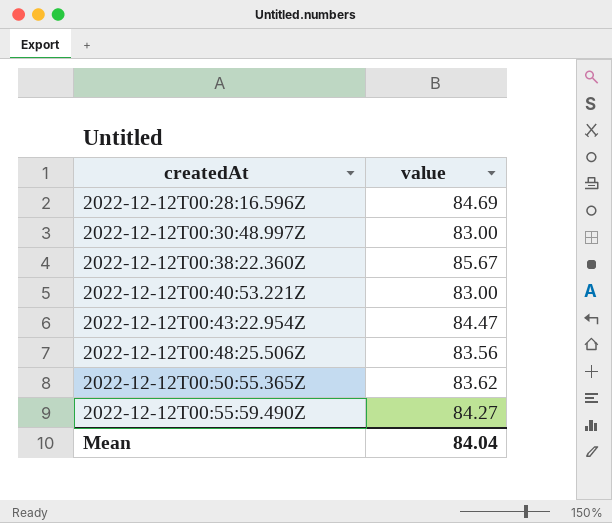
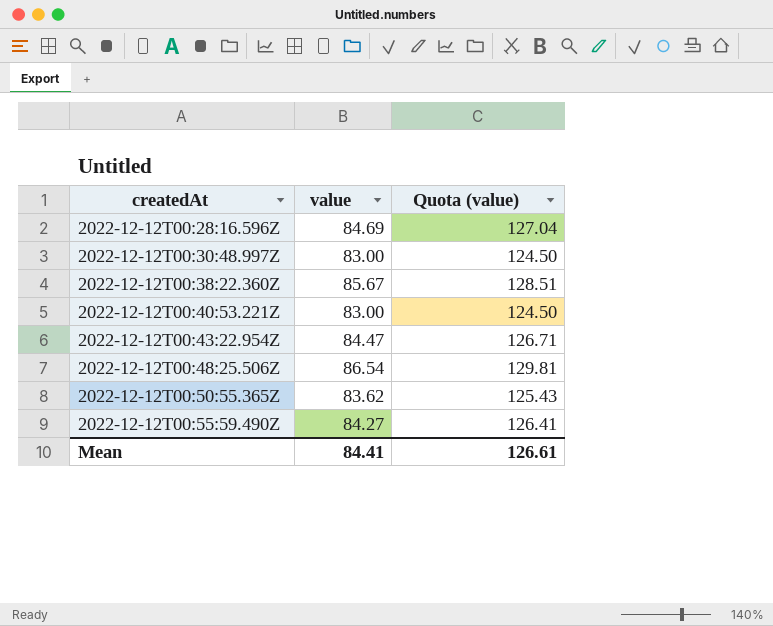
column Quota (value) | formula: none -> [value] * 1.5
2022-12-12T00:48:25.506Z | value: 83.56 -> 86.54
Mean | value: 84.04 -> 84.41

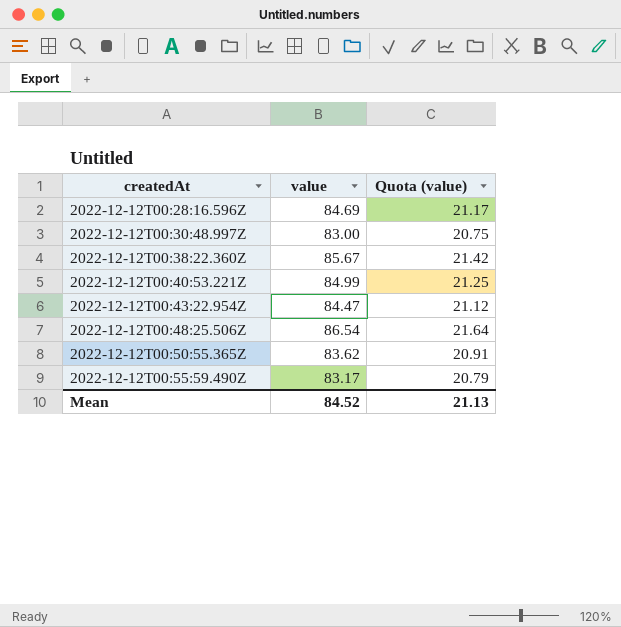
column Quota (value) | formula: [value] * 1.5 -> [value] * 0.25
2022-12-12T00:40:53.221Z | value: 83.00 -> 84.99
2022-12-12T00:55:59.490Z | value: 84.27 -> 83.17
Mean | value: 84.41 -> 84.52
Mean | Quota (value): 126.61 -> 21.13

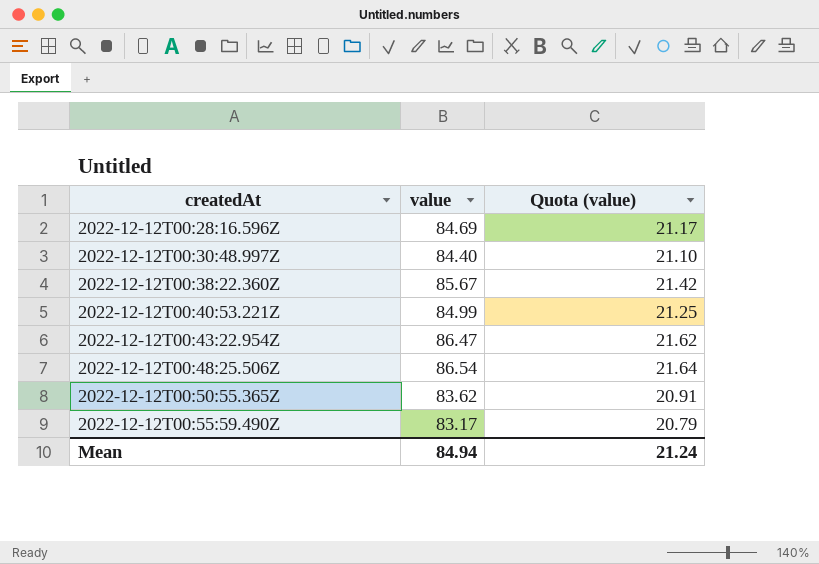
2022-12-12T00:30:48.997Z | value: 83.00 -> 84.40
2022-12-12T00:30:48.997Z | Quota (value): 20.75 -> 21.10
2022-12-12T00:43:22.954Z | value: 84.47 -> 86.47
2022-12-12T00:43:22.954Z | Quota (value): 21.12 -> 21.62
Mean | value: 84.52 -> 84.94
Mean | Quota (value): 21.13 -> 21.24

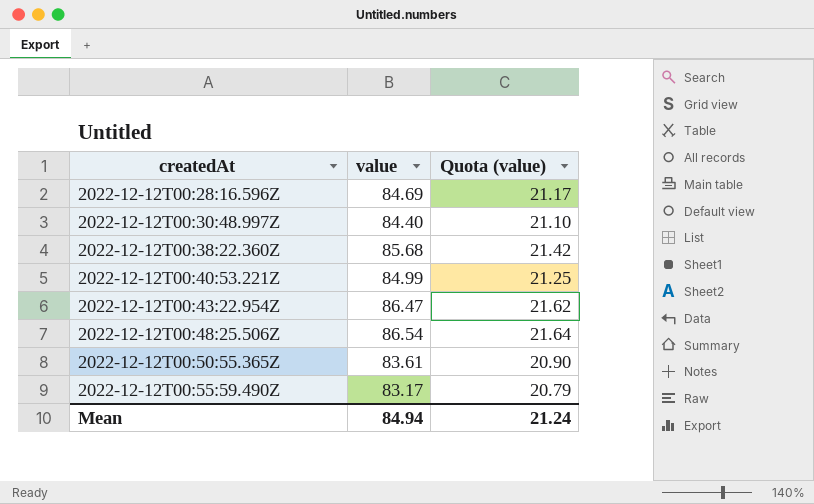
2022-12-12T00:38:22.360Z | value: 85.67 -> 85.68
2022-12-12T00:50:55.365Z | value: 83.62 -> 83.61
2022-12-12T00:50:55.365Z | Quota (value): 20.91 -> 20.90

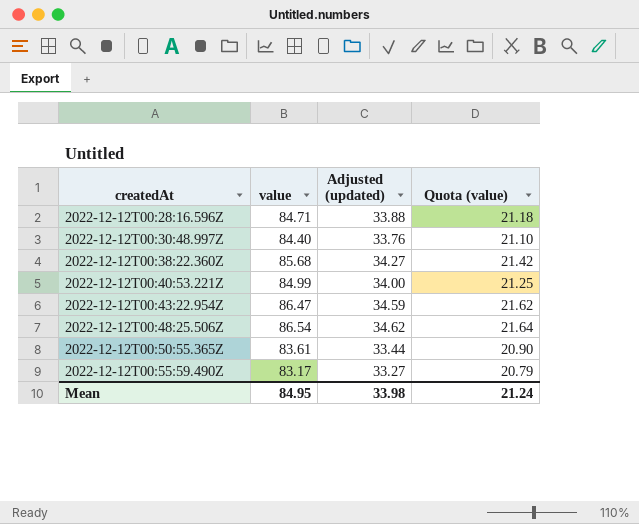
column Adjusted (updated) | formula: none -> [value] * 0.4
2022-12-12T00:28:16.596Z | value: 84.69 -> 84.71
2022-12-12T00:28:16.596Z | Quota (value): 21.17 -> 21.18
Mean | value: 84.94 -> 84.95

